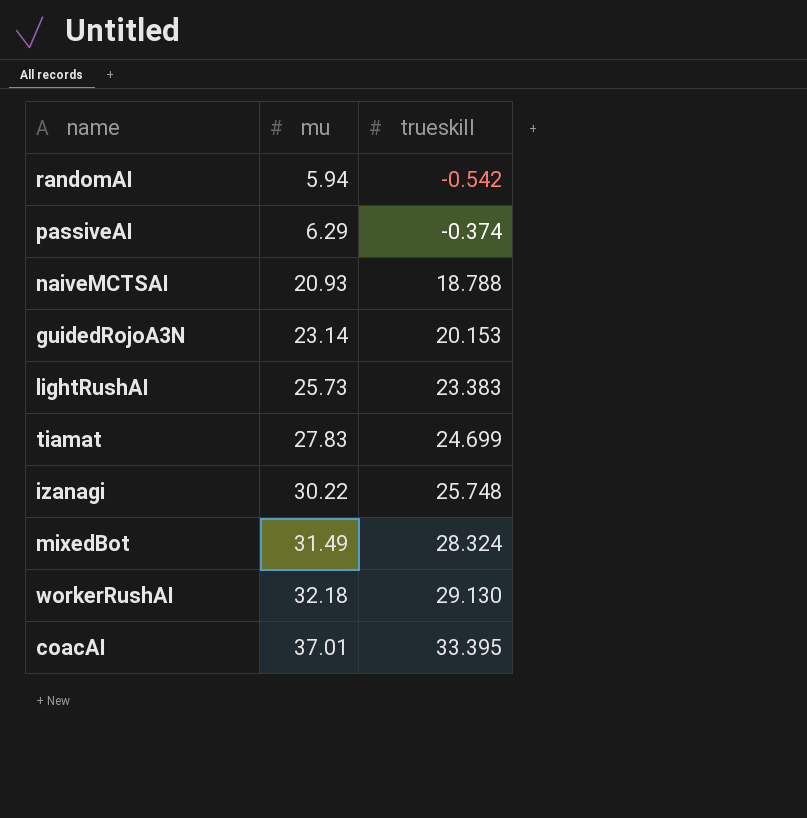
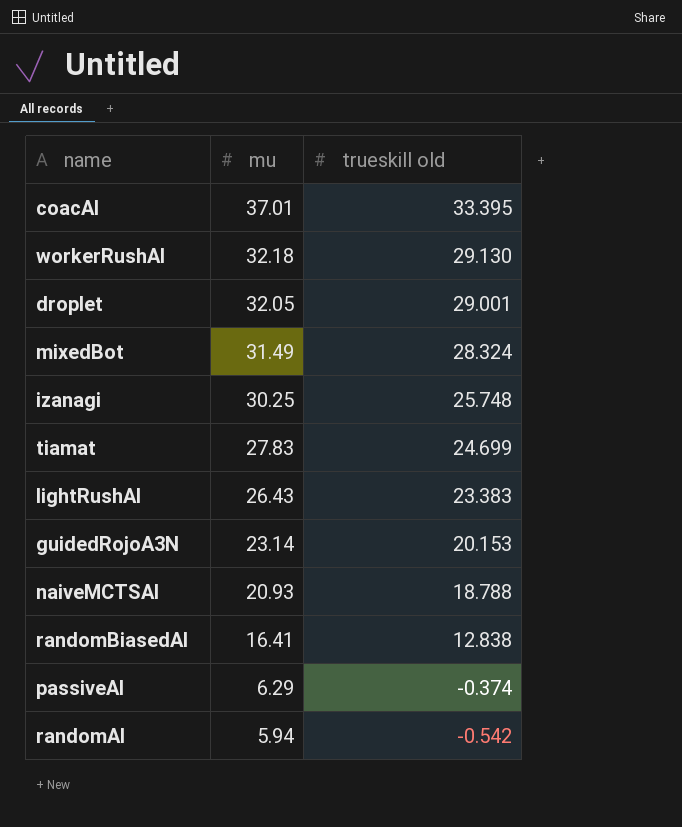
row order: mu ascending -> mu descending
column name: trueskill -> trueskill old
row droplet: none -> 32.05 | 29.001
izanagi | mu: 30.22 -> 30.25
lightRushAI | mu: 25.73 -> 26.43
row randomBiasedAI: none -> 16.41 | 12.838

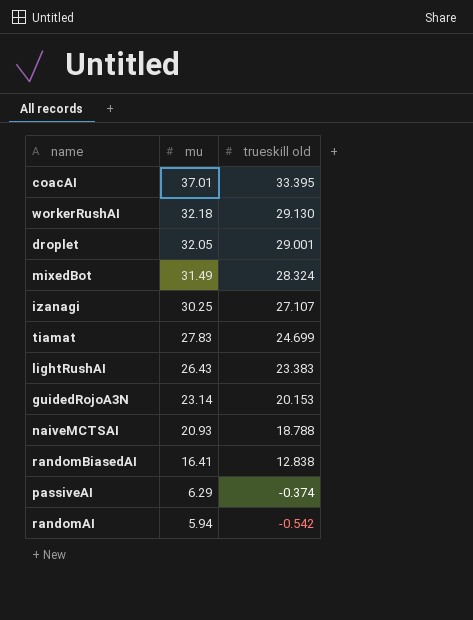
izanagi | trueskill old: 25.748 -> 27.107

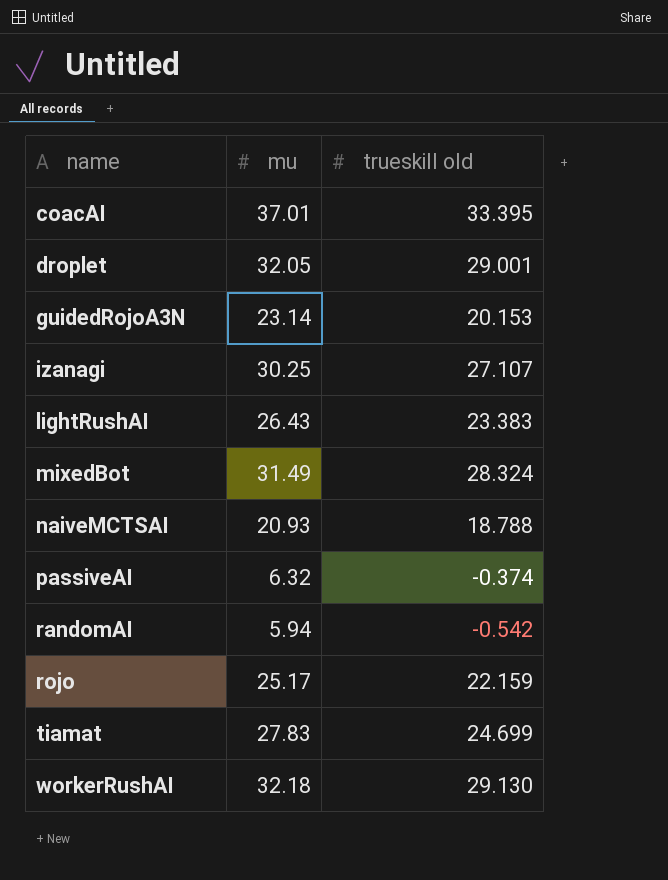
row order: mu descending -> name ascending
row randomBiasedAI: 16.41 | 12.838 -> none
passiveAI | mu: 6.29 -> 6.32
row rojo: none -> 25.17 | 22.159

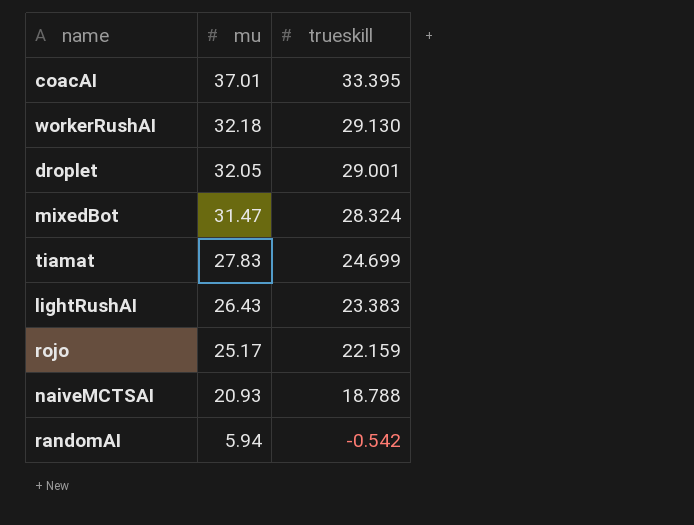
row order: name ascending -> mu descending
column name: trueskill old -> trueskill
row guidedRojoA3N: 23.14 | 20.153 -> none
row izanagi: 30.25 | 27.107 -> none
row passiveAI: 6.32 | -0.374 -> none
mixedBot | mu: 31.49 -> 31.47

